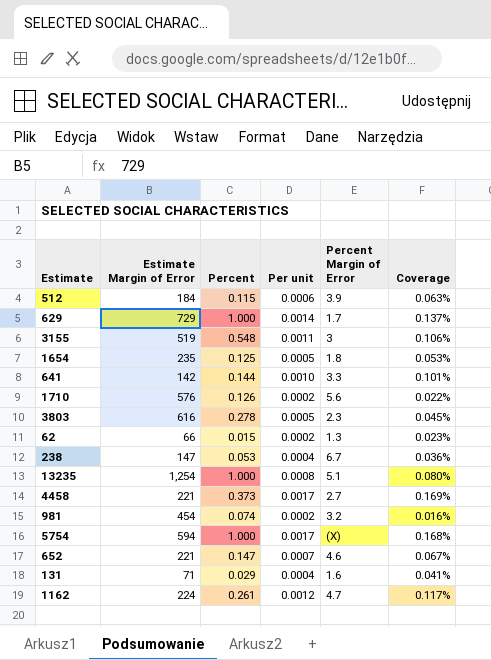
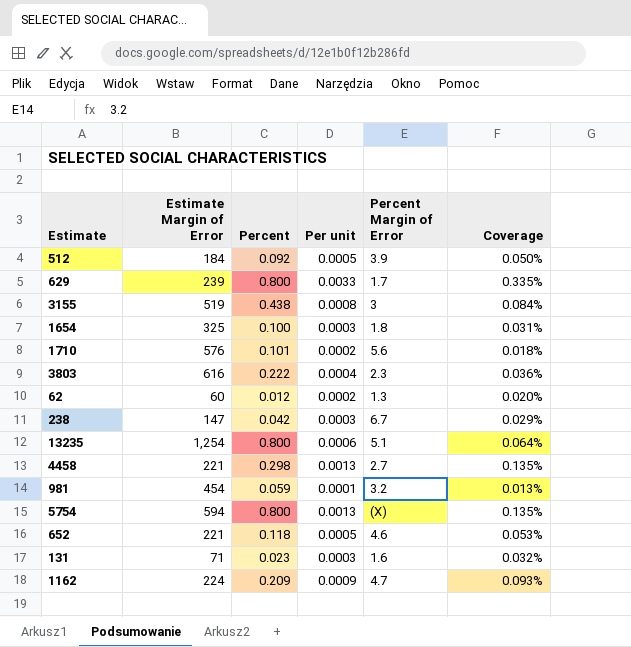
row 641: 142 | 0.144 | 0.0010 | 3.3 | 0.101% -> none
512 | Percent: 0.115 -> 0.092
512 | Per unit: 0.0006 -> 0.0005
512 | Coverage: 0.063% -> 0.050%
629 | Estimate Margin of Error: 729 -> 239
629 | Percent: 1.000 -> 0.800
629 | Per unit: 0.0014 -> 0.0033
629 | Coverage: 0.137% -> 0.335%
3155 | Percent: 0.548 -> 0.438
3155 | Per unit: 0.0011 -> 0.0008
3155 | Coverage: 0.106% -> 0.084%
1654 | Estimate Margin of Error: 235 -> 325
1654 | Percent: 0.125 -> 0.100
1654 | Per unit: 0.0005 -> 0.0003
1654 | Coverage: 0.053% -> 0.031%
1710 | Percent: 0.126 -> 0.101
1710 | Coverage: 0.022% -> 0.018%
3803 | Percent: 0.278 -> 0.222
3803 | Per unit: 0.0005 -> 0.0004
3803 | Coverage: 0.045% -> 0.036%
62 | Estimate Margin of Error: 66 -> 60
62 | Percent: 0.015 -> 0.012
62 | Coverage: 0.023% -> 0.020%
238 | Percent: 0.053 -> 0.042
238 | Per unit: 0.0004 -> 0.0003
238 | Coverage: 0.036% -> 0.029%
13235 | Percent: 1.000 -> 0.800
13235 | Per unit: 0.0008 -> 0.0006
13235 | Coverage: 0.080% -> 0.064%
4458 | Percent: 0.373 -> 0.298
4458 | Per unit: 0.0017 -> 0.0013
4458 | Coverage: 0.169% -> 0.135%
981 | Percent: 0.074 -> 0.059
981 | Per unit: 0.0002 -> 0.0001
981 | Coverage: 0.016% -> 0.013%
5754 | Percent: 1.000 -> 0.800
5754 | Per unit: 0.0017 -> 0.0013
5754 | Coverage: 0.168% -> 0.135%
652 | Percent: 0.147 -> 0.118
652 | Per unit: 0.0007 -> 0.0005
652 | Coverage: 0.067% -> 0.053%
131 | Percent: 0.029 -> 0.023
131 | Per unit: 0.0004 -> 0.0003
131 | Coverage: 0.041% -> 0.032%
1162 | Percent: 0.261 -> 0.209
1162 | Per unit: 0.0012 -> 0.0009
1162 | Coverage: 0.117% -> 0.093%

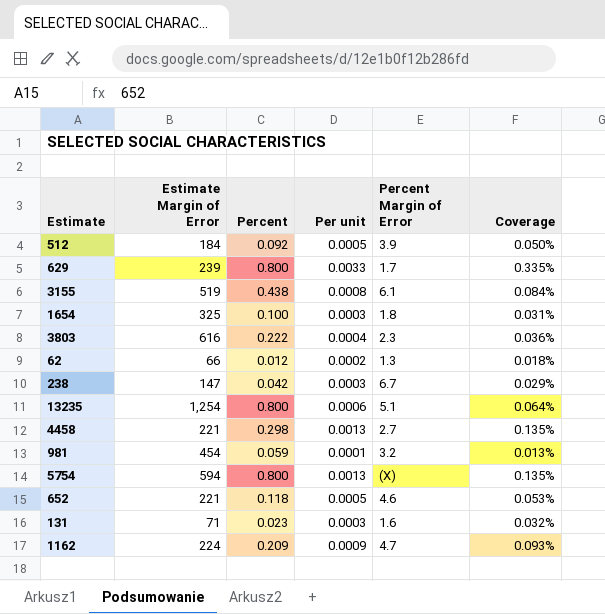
row 1710: 576 | 0.101 | 0.0002 | 5.6 | 0.018% -> none
3155 | Percent Margin of Error: 3 -> 6.1
62 | Estimate Margin of Error: 60 -> 66
62 | Coverage: 0.020% -> 0.018%

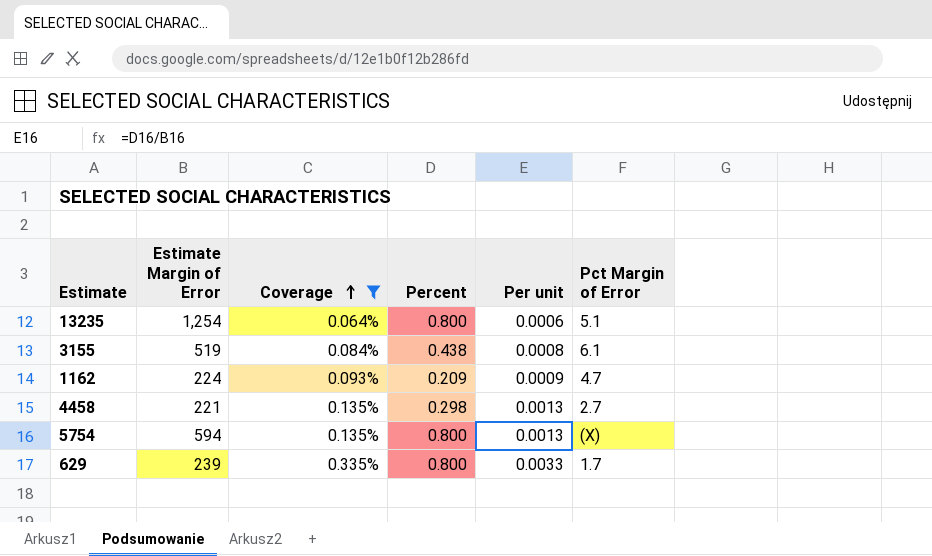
filter: none -> Coverage >= 0.064%
row order: none -> Coverage ascending
column Coverage | position: 6 -> 3
column name: Percent Margin of Error -> Pct Margin of Error

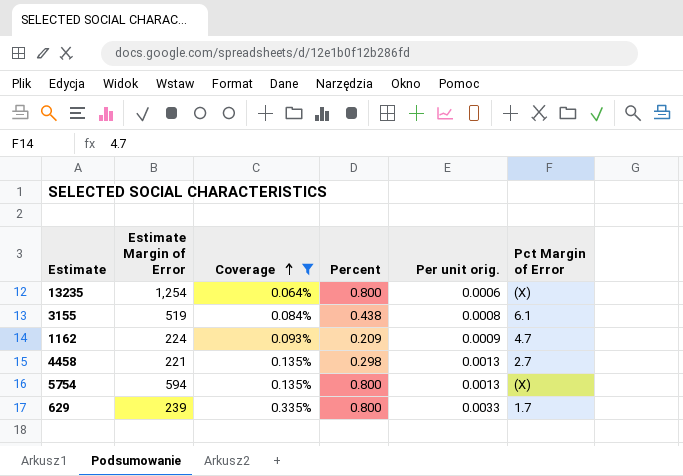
column name: Per unit -> Per unit orig.
13235 | Pct Margin of Error: 5.1 -> (X)

